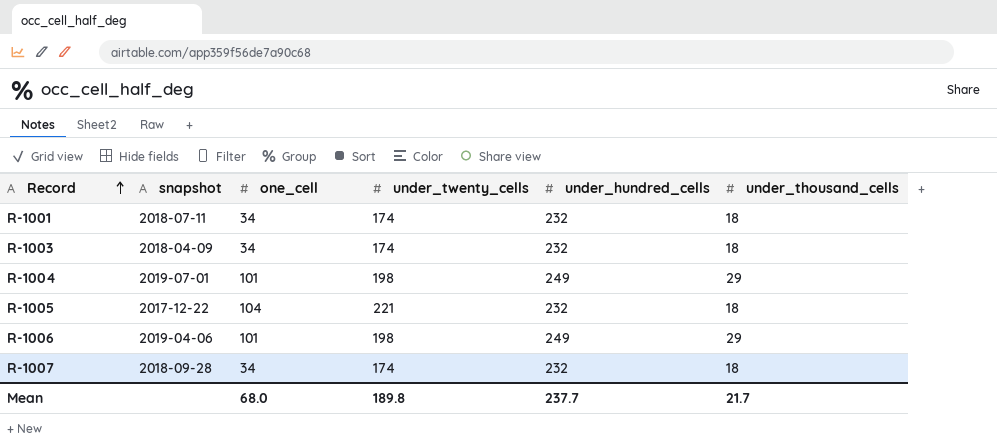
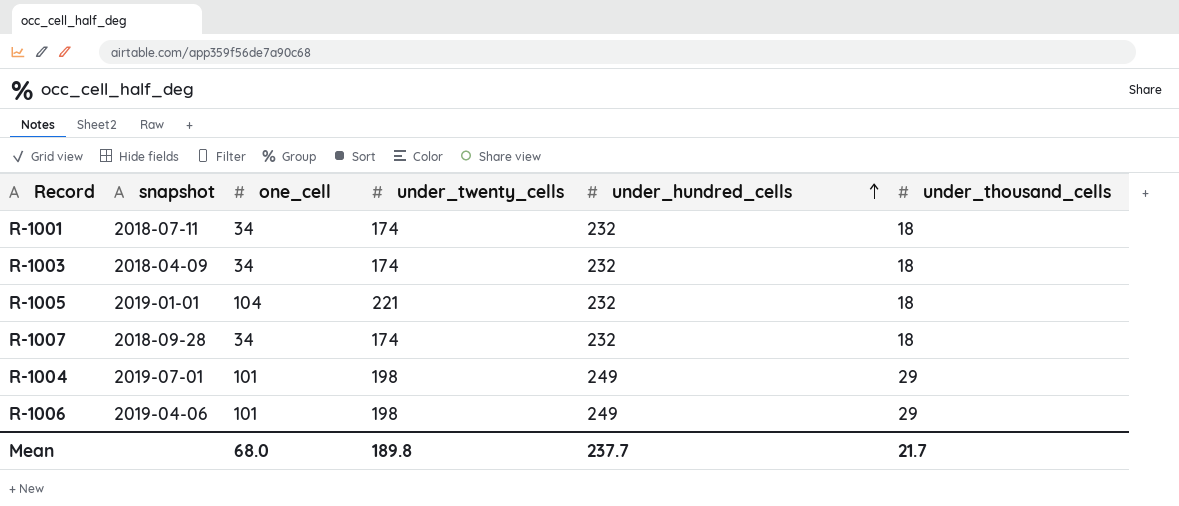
row order: Record ascending -> under_hundred_cells ascending
R-1005 | snapshot: 2017-12-22 -> 2019-01-01

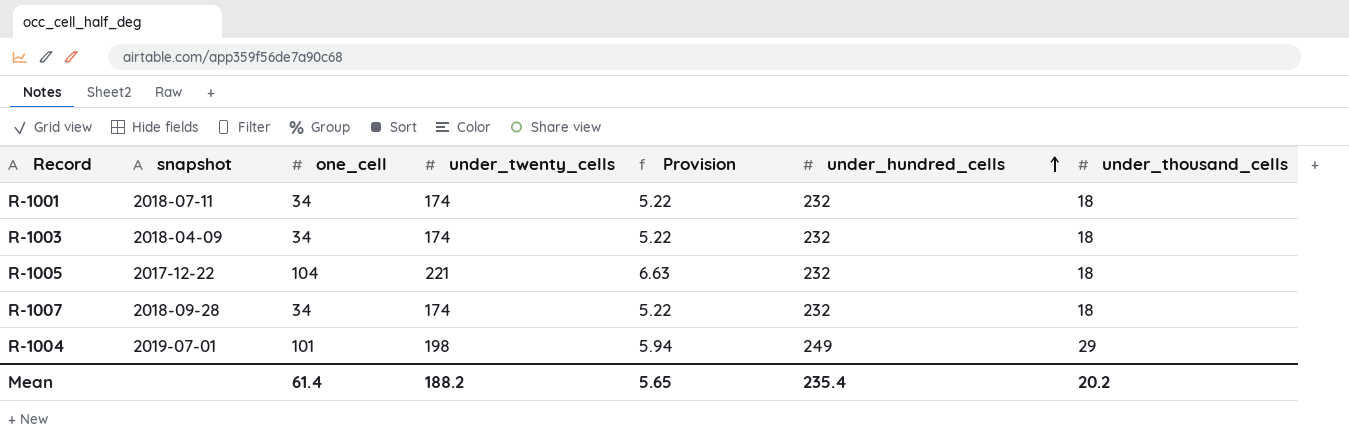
column Provision | formula: none -> [under_twenty_cells] * 0.03
row R-1006: 2019-04-06 | 101 | 198 | 249 | 29 -> none
R-1005 | snapshot: 2019-01-01 -> 2017-12-22
Mean | one_cell: 68.0 -> 61.4
Mean | under_twenty_cells: 189.8 -> 188.2
Mean | under_hundred_cells: 237.7 -> 235.4
Mean | under_thousand_cells: 21.7 -> 20.2

